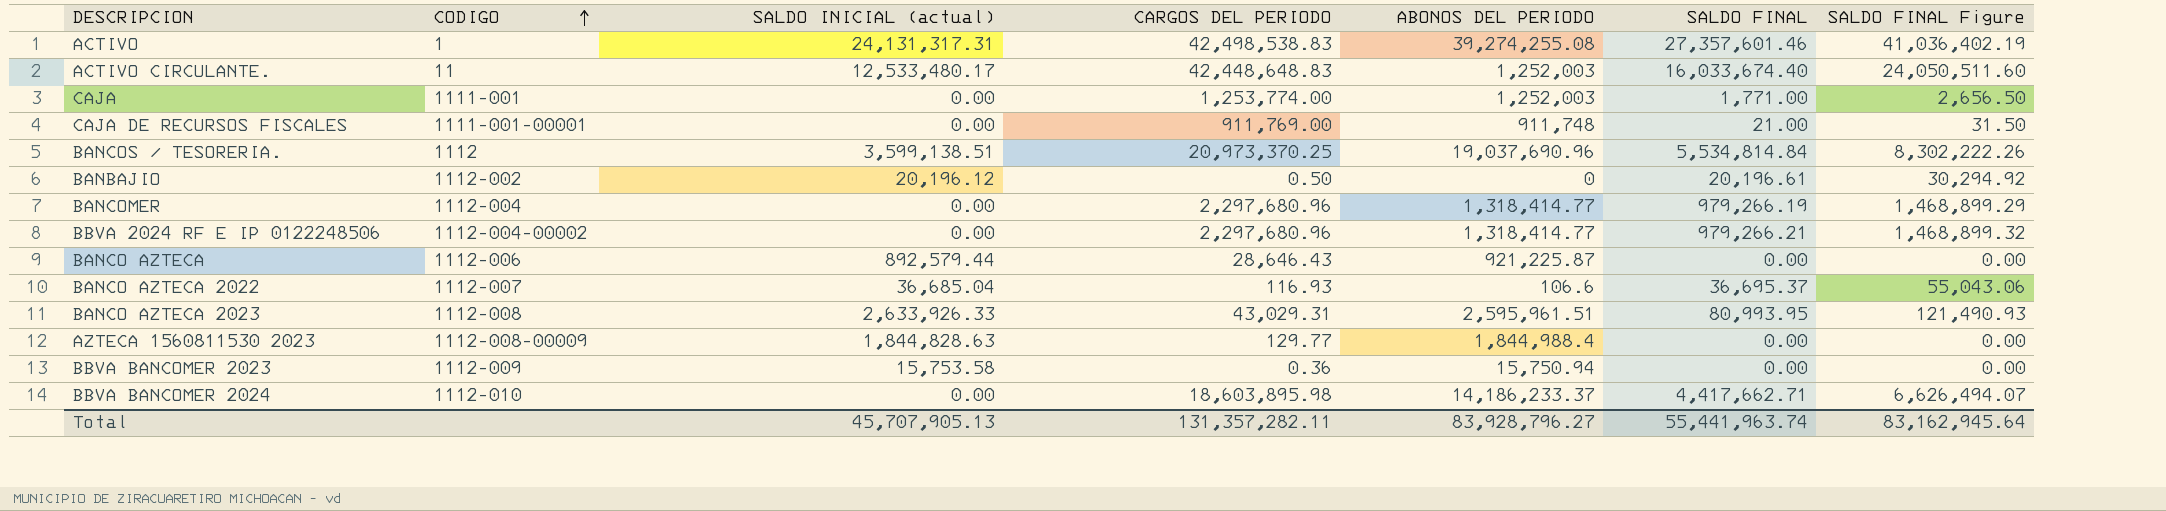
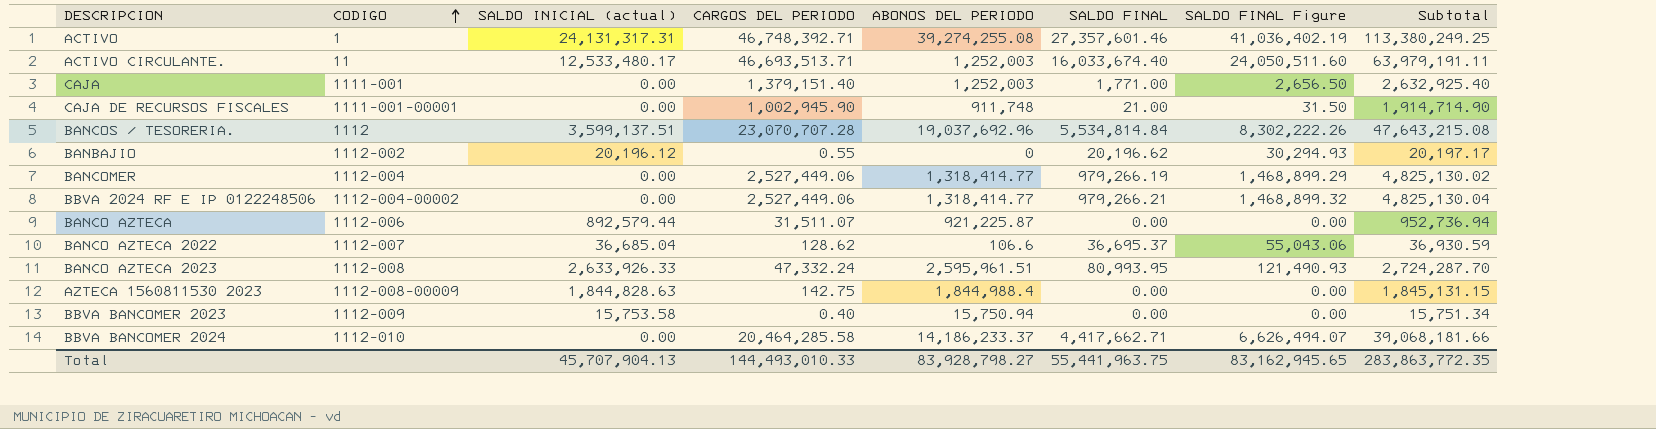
column Subtotal | formula: none -> [CARGOS DEL PERIODO] + [ABONOS DEL PERIODO] + [SALDO FINAL]
ACTIVO | CARGOS DEL PERIODO: 42,498,538.83 -> 46,748,392.71
ACTIVO CIRCULANTE. | CARGOS DEL PERIODO: 42,448,648.83 -> 46,693,513.71
CAJA | CARGOS DEL PERIODO: 1,253,774.00 -> 1,379,151.40
CAJA DE RECURSOS FISCALES | CARGOS DEL PERIODO: 911,769.00 -> 1,002,945.90
BANCOS / TESORERIA. | SALDO INICIAL (actual): 3,599,138.51 -> 3,599,137.51
BANCOS / TESORERIA. | CARGOS DEL PERIODO: 20,973,370.25 -> 23,070,707.28
BANCOS / TESORERIA. | ABONOS DEL PERIODO: 19,037,690.96 -> 19,037,692.96
BANBAJIO | CARGOS DEL PERIODO: 0.50 -> 0.55
BANBAJIO | SALDO FINAL: 20,196.61 -> 20,196.62
BANBAJIO | SALDO FINAL Figure: 30,294.92 -> 30,294.93
BANCOMER | CARGOS DEL PERIODO: 2,297,680.96 -> 2,527,449.06
BBVA 2024 RF E IP 0122248506 | CARGOS DEL PERIODO: 2,297,680.96 -> 2,527,449.06
BANCO AZTECA | CARGOS DEL PERIODO: 28,646.43 -> 31,511.07
BANCO AZTECA 2022 | CARGOS DEL PERIODO: 116.93 -> 128.62
BANCO AZTECA 2023 | CARGOS DEL PERIODO: 43,029.31 -> 47,332.24
AZTECA 1560811530 2023 | CARGOS DEL PERIODO: 129.77 -> 142.75
BBVA BANCOMER 2023 | CARGOS DEL PERIODO: 0.36 -> 0.40
BBVA BANCOMER 2024 | CARGOS DEL PERIODO: 18,603,895.98 -> 20,464,285.58
Total | SALDO INICIAL (actual): 45,707,905.13 -> 45,707,904.13
Total | CARGOS DEL PERIODO: 131,357,282.11 -> 144,493,010.33
Total | ABONOS DEL PERIODO: 83,928,796.27 -> 83,928,798.27
Total | SALDO FINAL: 55,441,963.74 -> 55,441,963.75
Total | SALDO FINAL Figure: 83,162,945.64 -> 83,162,945.65

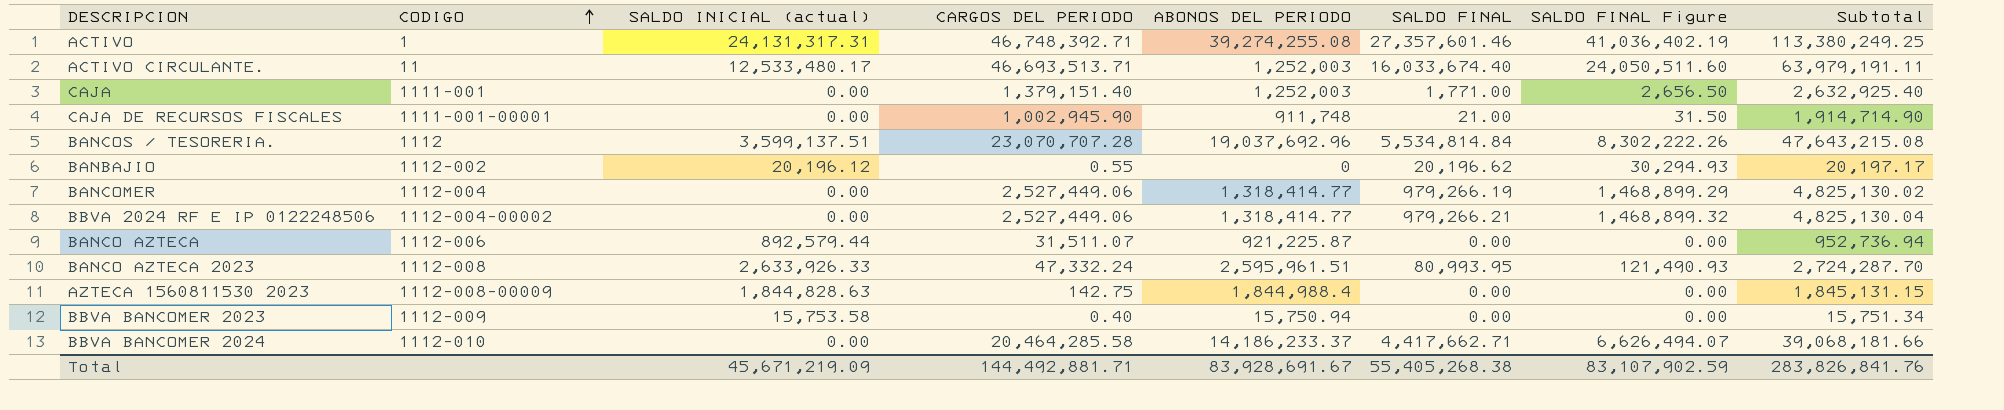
row BANCO AZTECA 2022: 1112-007 | 36,685.04 | 128.62 | 106.6 | 36,695.37 | 55,043.06 | 36,930.59 -> none
Total | SALDO INICIAL (actual): 45,707,904.13 -> 45,671,219.09
Total | CARGOS DEL PERIODO: 144,493,010.33 -> 144,492,881.71
Total | ABONOS DEL PERIODO: 83,928,798.27 -> 83,928,691.67
Total | SALDO FINAL: 55,441,963.75 -> 55,405,268.38
Total | SALDO FINAL Figure: 83,162,945.65 -> 83,107,902.59
Total | Subtotal: 283,863,772.35 -> 283,826,841.76

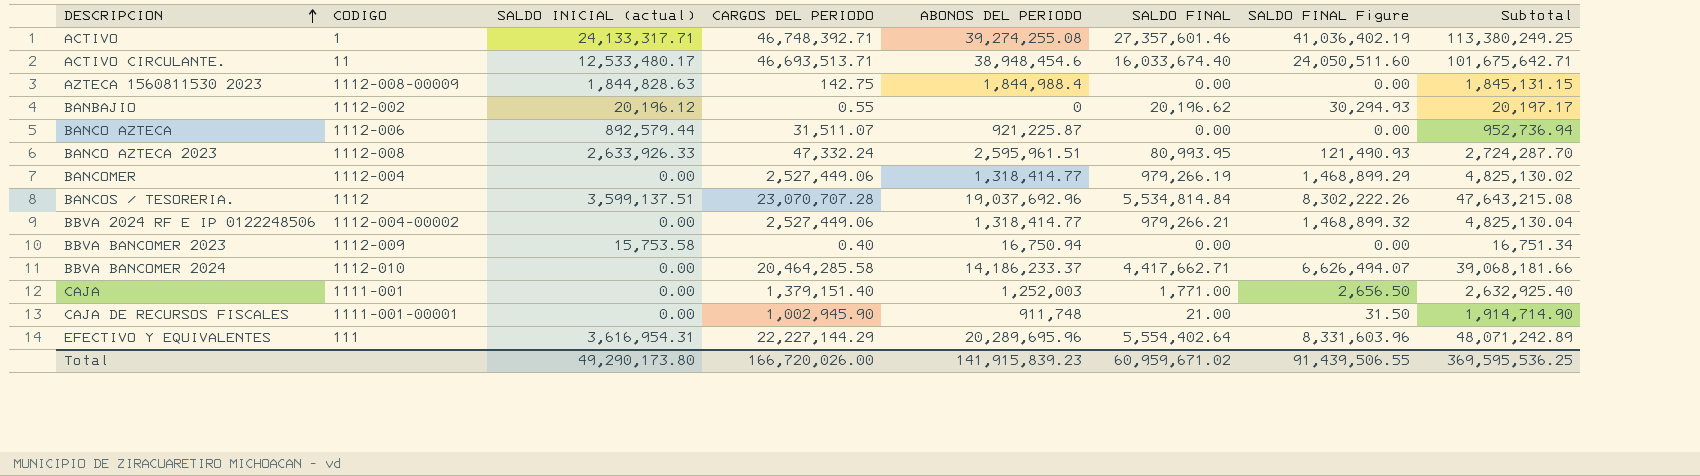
row order: CODIGO ascending -> DESCRIPCION ascending
ACTIVO | SALDO INICIAL (actual): 24,131,317.31 -> 24,133,317.71
ACTIVO CIRCULANTE. | ABONOS DEL PERIODO: 1,252,003 -> 38,948,454.6
ACTIVO CIRCULANTE. | Subtotal: 63,979,191.11 -> 101,675,642.71
BBVA BANCOMER 2023 | ABONOS DEL PERIODO: 15,750.94 -> 16,750.94
BBVA BANCOMER 2023 | Subtotal: 15,751.34 -> 16,751.34
row EFECTIVO Y EQUIVALENTES: none -> 111 | 3,616,954.31 | 22,227,144.29 | 20,289,695.96 | 5,554,402.64 | 8,331,603.96 | 48,071,242.89
Total | SALDO INICIAL (actual): 45,671,219.09 -> 49,290,173.80
Total | CARGOS DEL PERIODO: 144,492,881.71 -> 166,720,026.00
Total | ABONOS DEL PERIODO: 83,928,691.67 -> 141,915,839.23
Total | SALDO FINAL: 55,405,268.38 -> 60,959,671.02
Total | SALDO FINAL Figure: 83,107,902.59 -> 91,439,506.55
Total | Subtotal: 283,826,841.76 -> 369,595,536.25

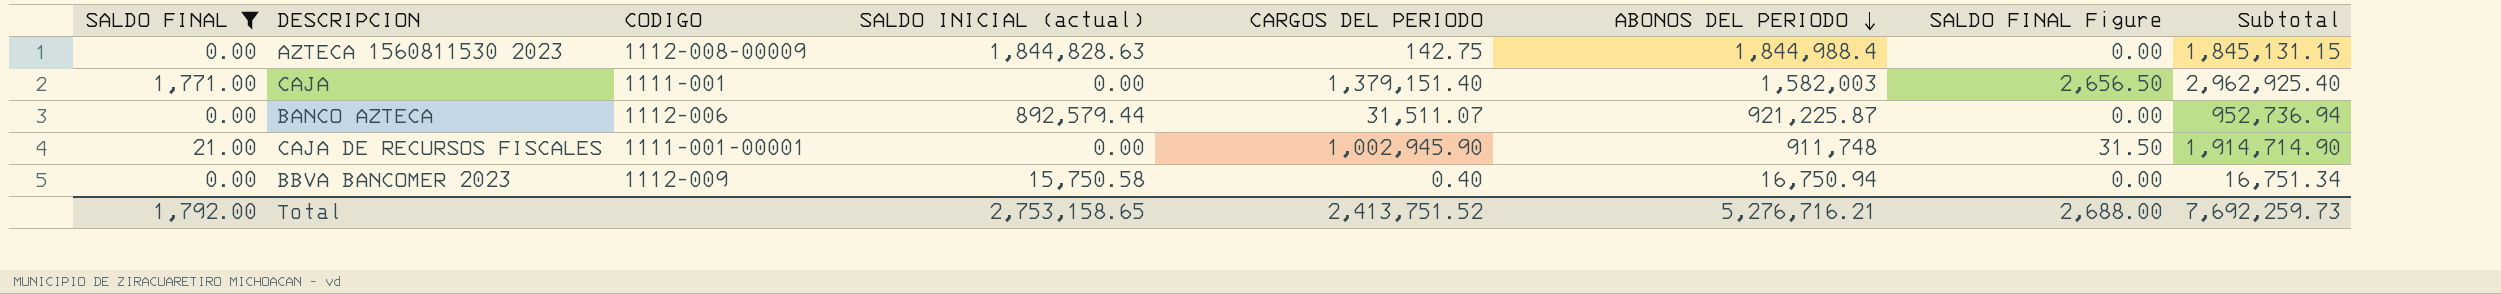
filter: none -> SALDO FINAL <= 1,771.00
row order: DESCRIPCION ascending -> ABONOS DEL PERIODO descending
column SALDO FINAL | position: 6 -> 1
CAJA | ABONOS DEL PERIODO: 1,252,003 -> 1,582,003
CAJA | Subtotal: 2,632,925.40 -> 2,962,925.40
BBVA BANCOMER 2023 | SALDO INICIAL (actual): 15,753.58 -> 15,750.58
Total | SALDO FINAL: 60,959,671.02 -> 1,792.00
Total | SALDO INICIAL (actual): 49,290,173.80 -> 2,753,158.65
Total | CARGOS DEL PERIODO: 166,720,026.00 -> 2,413,751.52
Total | ABONOS DEL PERIODO: 141,915,839.23 -> 5,276,716.21
Total | SALDO FINAL Figure: 91,439,506.55 -> 2,688.00
Total | Subtotal: 369,595,536.25 -> 7,692,259.73

